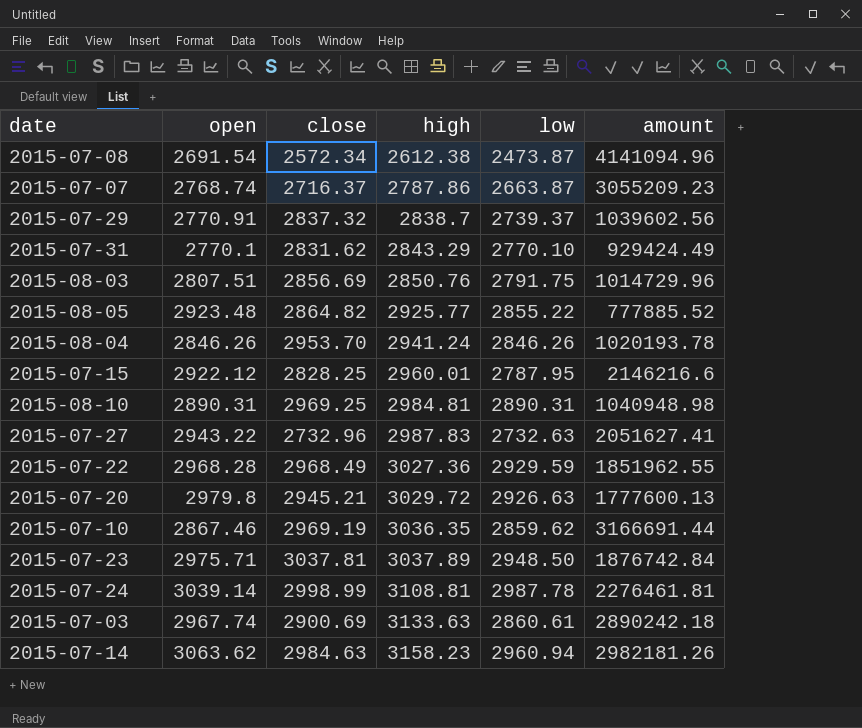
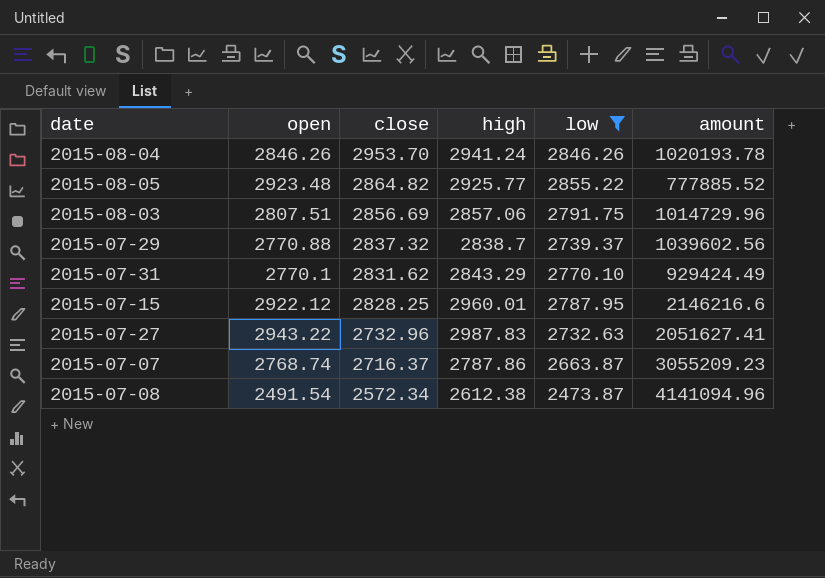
filter: none -> low <= 2855.22
row order: high ascending -> close descending
2015-08-03 | high: 2850.76 -> 2857.06
2015-07-29 | open: 2770.91 -> 2770.88
2015-07-08 | open: 2691.54 -> 2491.54

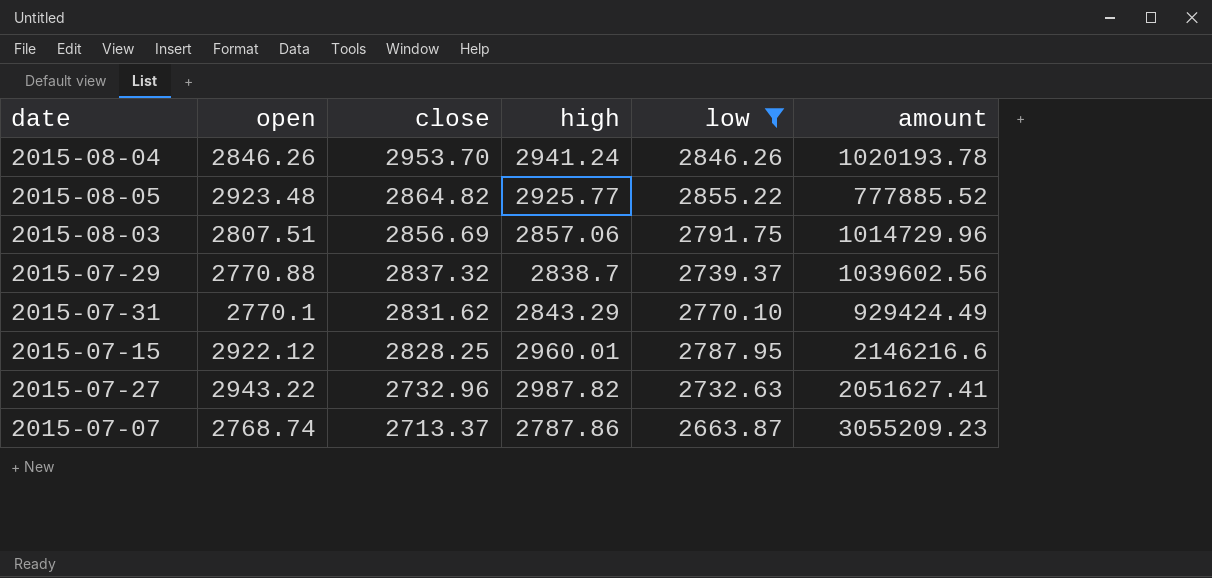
row 2015-07-08: 2491.54 | 2572.34 | 2612.38 | 2473.87 | 4141094.96 -> none
2015-07-27 | high: 2987.83 -> 2987.82
2015-07-07 | close: 2716.37 -> 2713.37

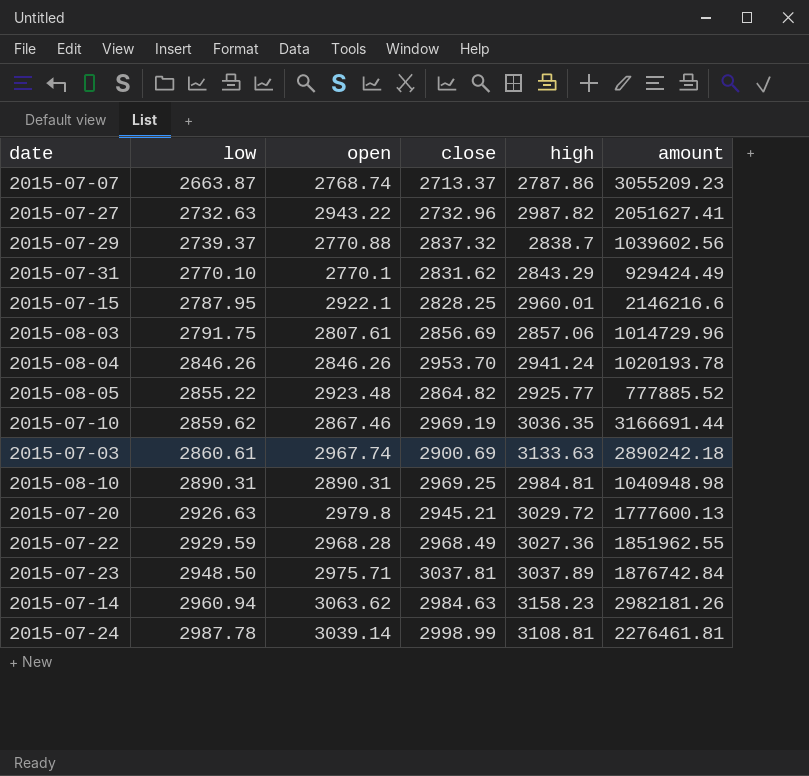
filter: low <= 2855.22 -> none
row order: close descending -> low ascending
column low | position: 5 -> 2
2015-07-15 | open: 2922.12 -> 2922.1
2015-08-03 | open: 2807.51 -> 2807.61

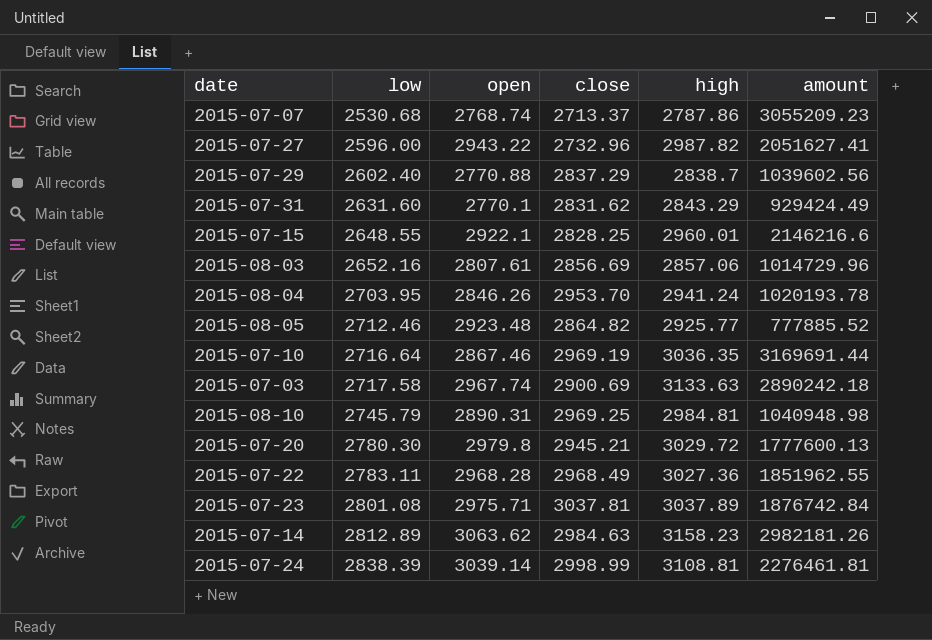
2015-07-07 | low: 2663.87 -> 2530.68
2015-07-27 | low: 2732.63 -> 2596.00
2015-07-29 | low: 2739.37 -> 2602.40
2015-07-29 | close: 2837.32 -> 2837.29
2015-07-31 | low: 2770.10 -> 2631.60
2015-07-15 | low: 2787.95 -> 2648.55
2015-08-03 | low: 2791.75 -> 2652.16
2015-08-04 | low: 2846.26 -> 2703.95
2015-08-05 | low: 2855.22 -> 2712.46
2015-07-10 | low: 2859.62 -> 2716.64
2015-07-10 | amount: 3166691.44 -> 3169691.44
2015-07-03 | low: 2860.61 -> 2717.58
2015-08-10 | low: 2890.31 -> 2745.79
2015-07-20 | low: 2926.63 -> 2780.30
2015-07-22 | low: 2929.59 -> 2783.11
2015-07-23 | low: 2948.50 -> 2801.08
2015-07-14 | low: 2960.94 -> 2812.89
2015-07-24 | low: 2987.78 -> 2838.39

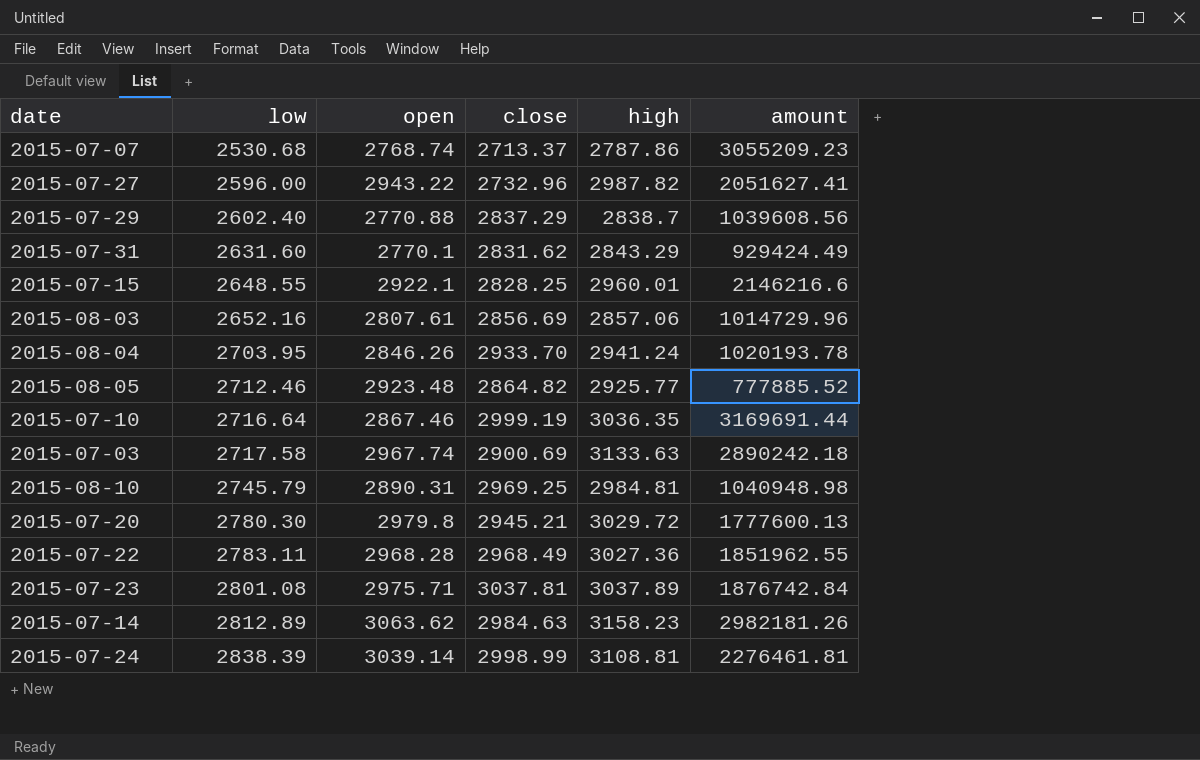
2015-07-29 | amount: 1039602.56 -> 1039608.56
2015-08-04 | close: 2953.70 -> 2933.70
2015-07-10 | close: 2969.19 -> 2999.19

